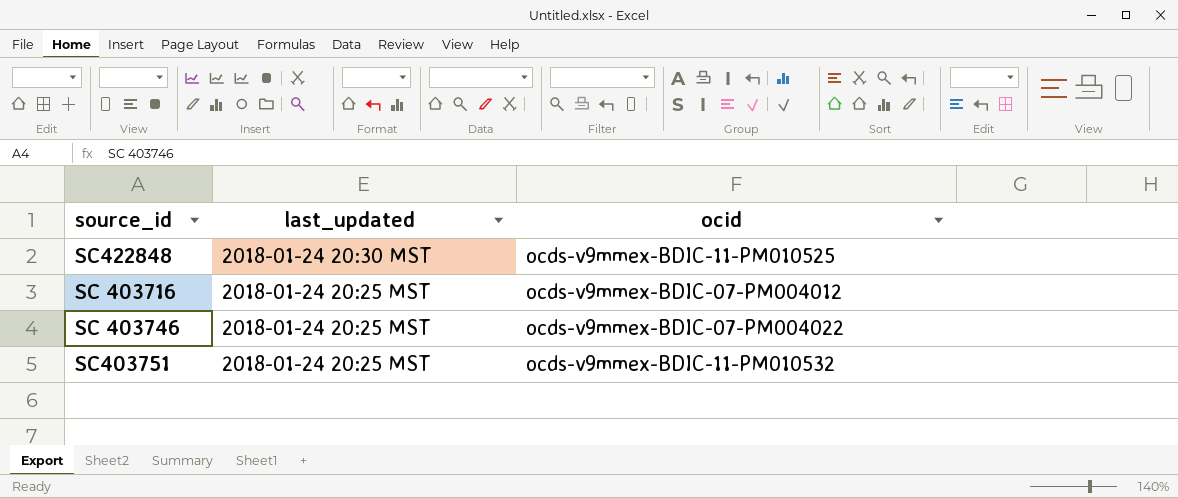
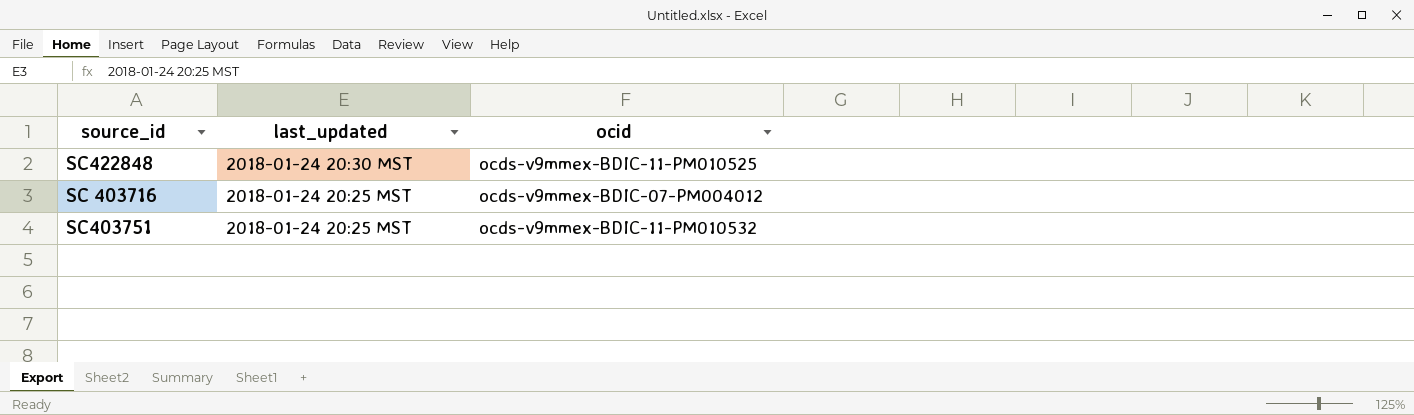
row SC 403746: 2018-01-24 20:25 MST | ocds-v9mmex-BDIC-07-PM004022 -> none

